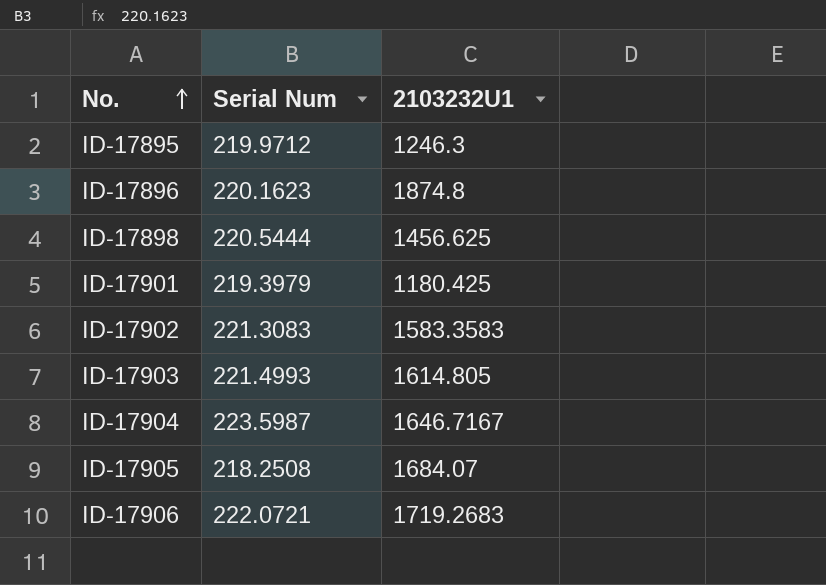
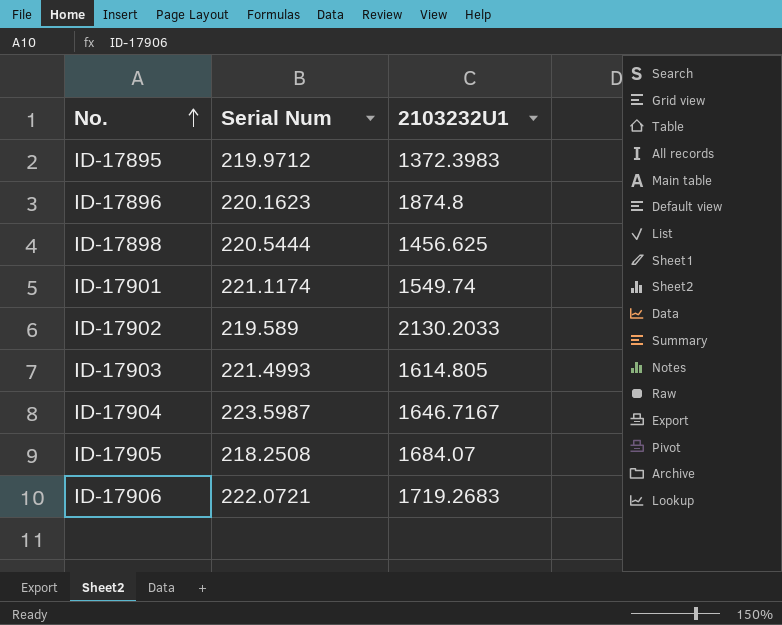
ID-17895 | 2103232U1: 1246.3 -> 1372.3983
ID-17901 | Serial Num: 219.3979 -> 221.1174
ID-17901 | 2103232U1: 1180.425 -> 1549.74
ID-17902 | Serial Num: 221.3083 -> 219.589
ID-17902 | 2103232U1: 1583.3583 -> 2130.2033

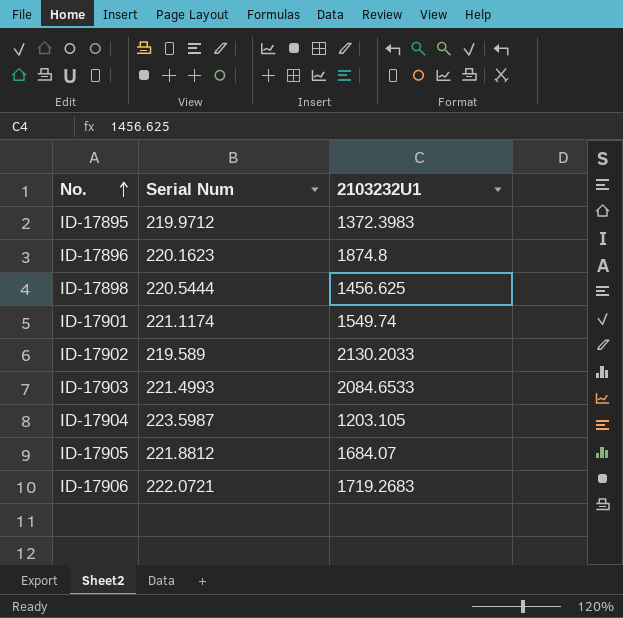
ID-17903 | 2103232U1: 1614.805 -> 2084.6533
ID-17904 | 2103232U1: 1646.7167 -> 1203.105
ID-17905 | Serial Num: 218.2508 -> 221.8812

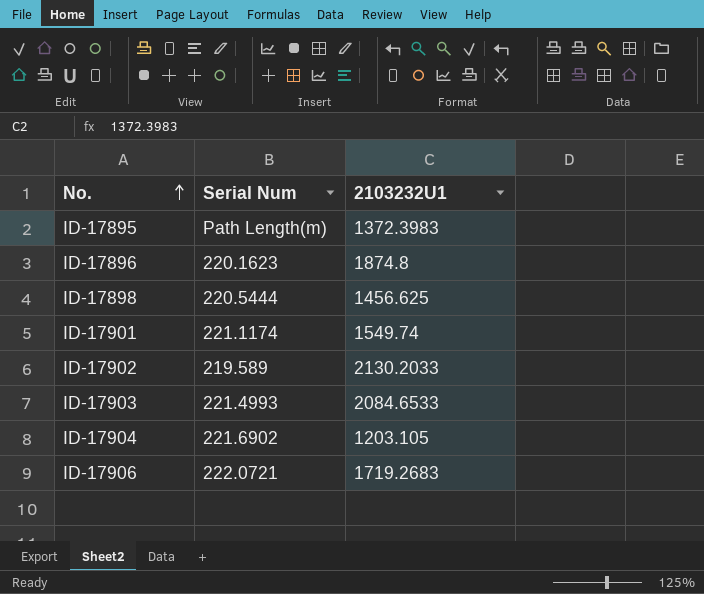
row ID-17905: 221.8812 | 1684.07 -> none
ID-17895 | Serial Num: 219.9712 -> Path Length(m)
ID-17904 | Serial Num: 223.5987 -> 221.6902

